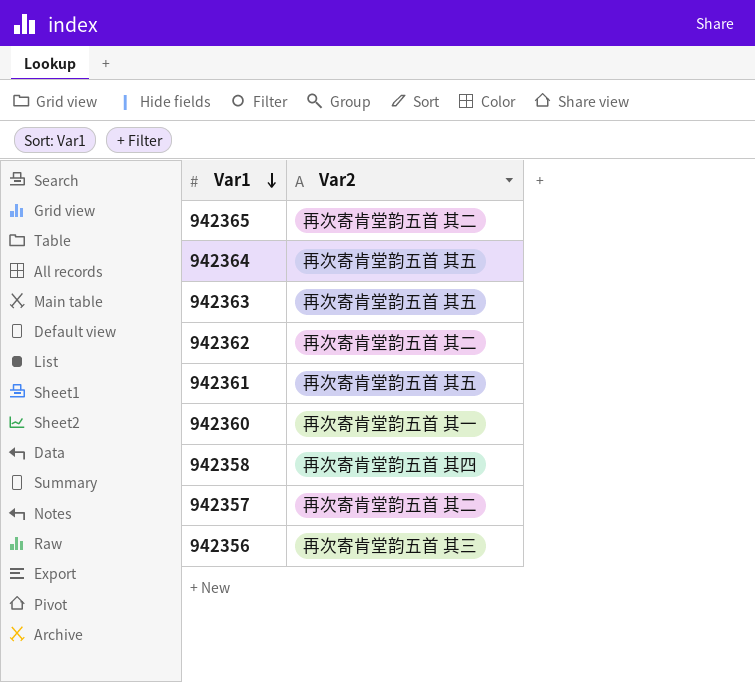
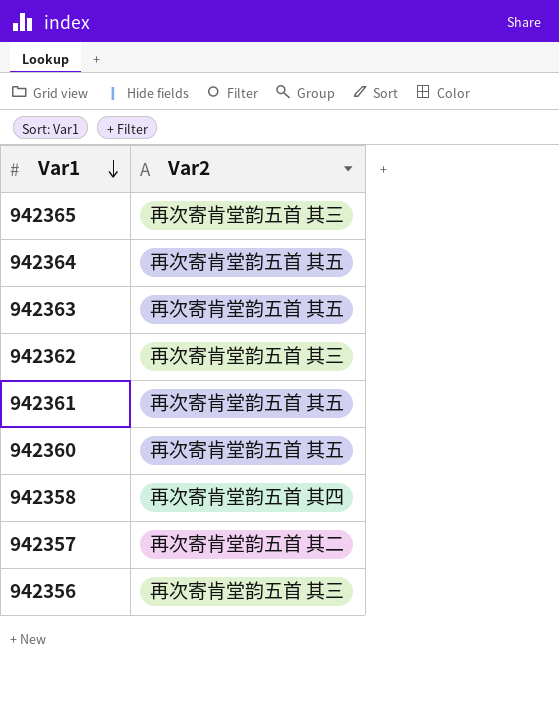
942365 | Var2: 再次寄肯堂韵五首 其二 -> 再次寄肯堂韵五首 其三
942362 | Var2: 再次寄肯堂韵五首 其二 -> 再次寄肯堂韵五首 其三
942360 | Var2: 再次寄肯堂韵五首 其一 -> 再次寄肯堂韵五首 其五

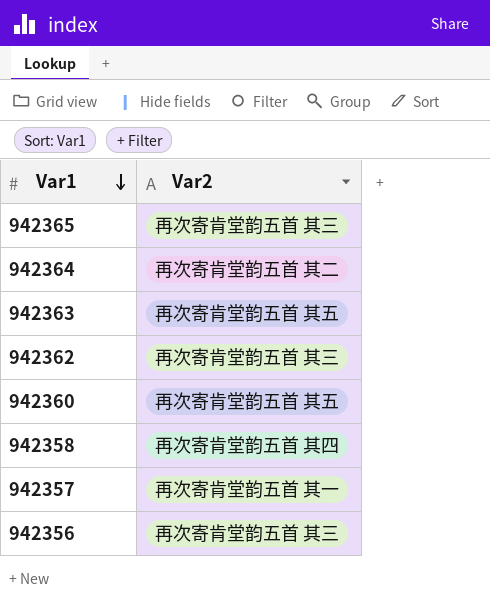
row 942361: 再次寄肯堂韵五首 其五 -> none
942364 | Var2: 再次寄肯堂韵五首 其五 -> 再次寄肯堂韵五首 其二
942357 | Var2: 再次寄肯堂韵五首 其二 -> 再次寄肯堂韵五首 其一

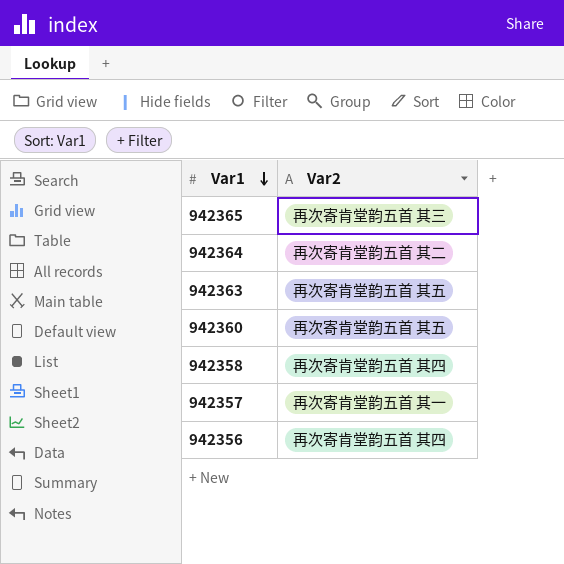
row 942362: 再次寄肯堂韵五首 其三 -> none
942356 | Var2: 再次寄肯堂韵五首 其三 -> 再次寄肯堂韵五首 其四

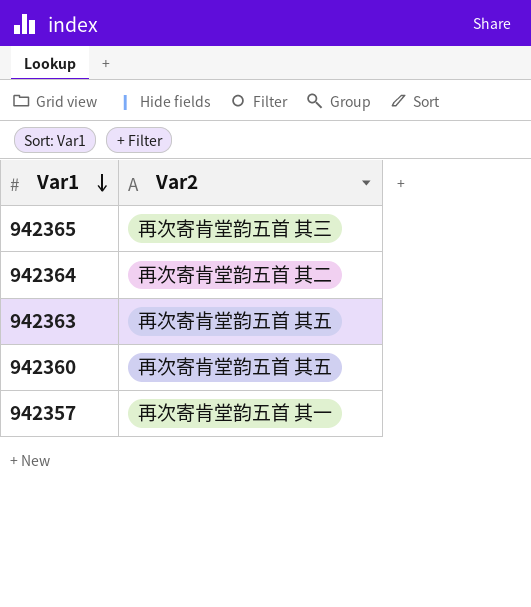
row 942358: 再次寄肯堂韵五首 其四 -> none
row 942356: 再次寄肯堂韵五首 其四 -> none

